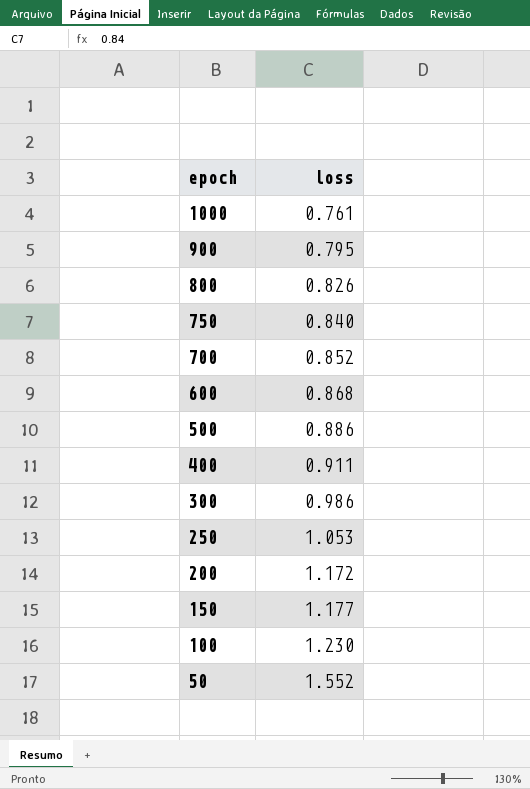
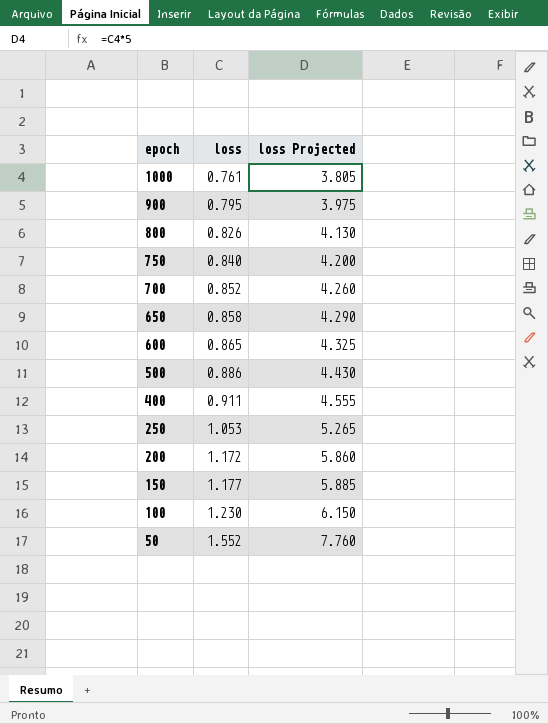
column loss Projected | formula: none -> [loss] * 5
row 300: 0.986 -> none
row 650: none -> 0.858 | 4.290
600 | loss: 0.868 -> 0.865

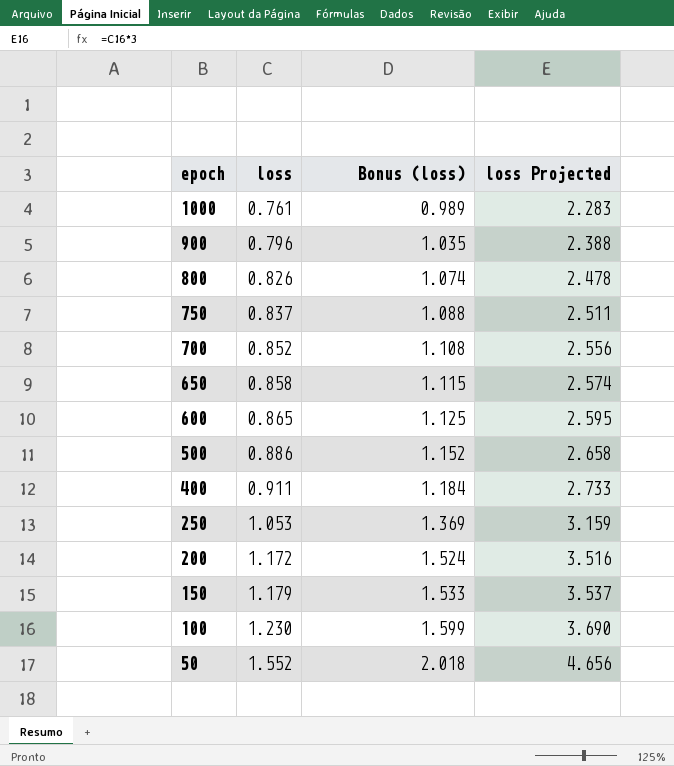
column Bonus (loss) | formula: none -> [loss] * 1.3
column loss Projected | formula: [loss] * 5 -> [loss] * 3
900 | loss: 0.795 -> 0.796
750 | loss: 0.840 -> 0.837
150 | loss: 1.177 -> 1.179

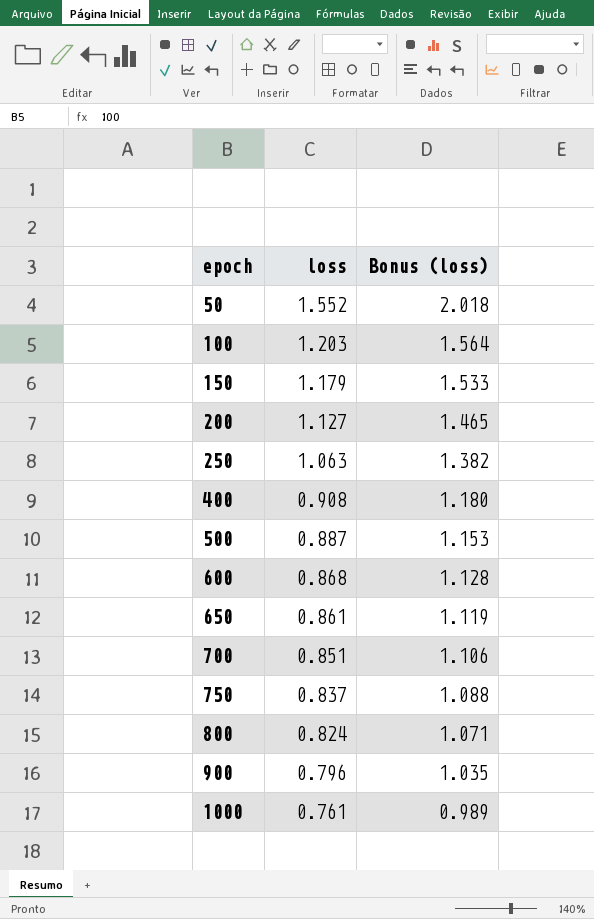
row order: epoch descending -> epoch ascending
column loss Projected | formula: [loss] * 3 -> none
100 | loss: 1.230 -> 1.203
100 | Bonus (loss): 1.599 -> 1.564
200 | loss: 1.172 -> 1.127
200 | Bonus (loss): 1.524 -> 1.465
250 | loss: 1.053 -> 1.063
250 | Bonus (loss): 1.369 -> 1.382
400 | loss: 0.911 -> 0.908
400 | Bonus (loss): 1.184 -> 1.180
500 | loss: 0.886 -> 0.887
500 | Bonus (loss): 1.152 -> 1.153
600 | loss: 0.865 -> 0.868
600 | Bonus (loss): 1.125 -> 1.128
650 | loss: 0.858 -> 0.861
650 | Bonus (loss): 1.115 -> 1.119
700 | loss: 0.852 -> 0.851
700 | Bonus (loss): 1.108 -> 1.106
800 | loss: 0.826 -> 0.824
800 | Bonus (loss): 1.074 -> 1.071

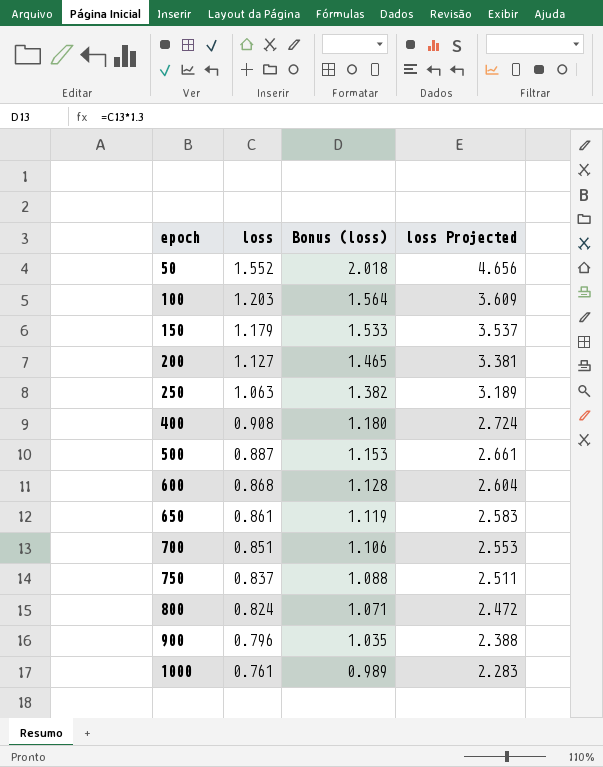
column loss Projected | formula: none -> [loss] * 3

